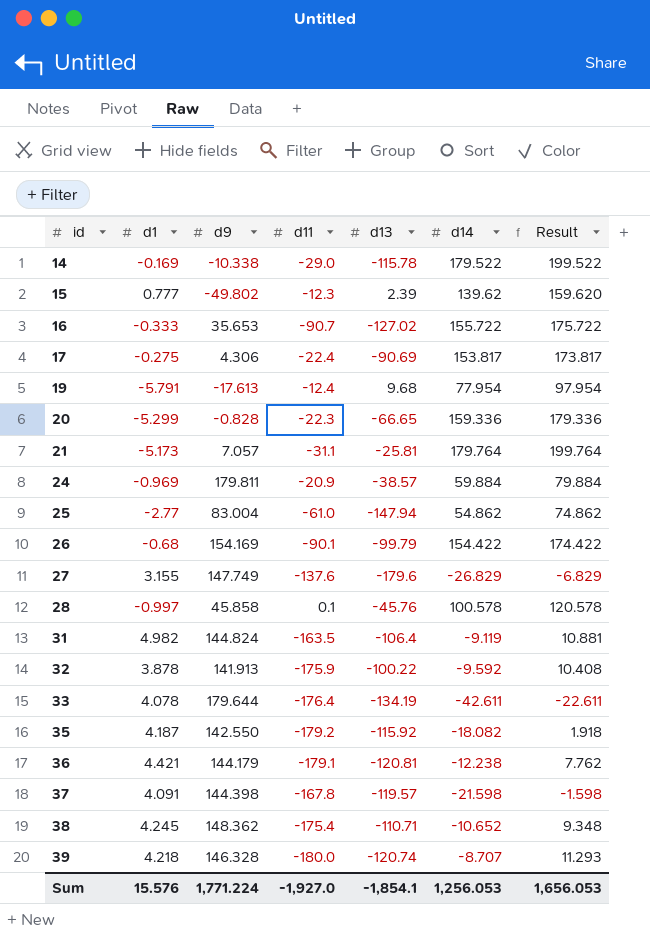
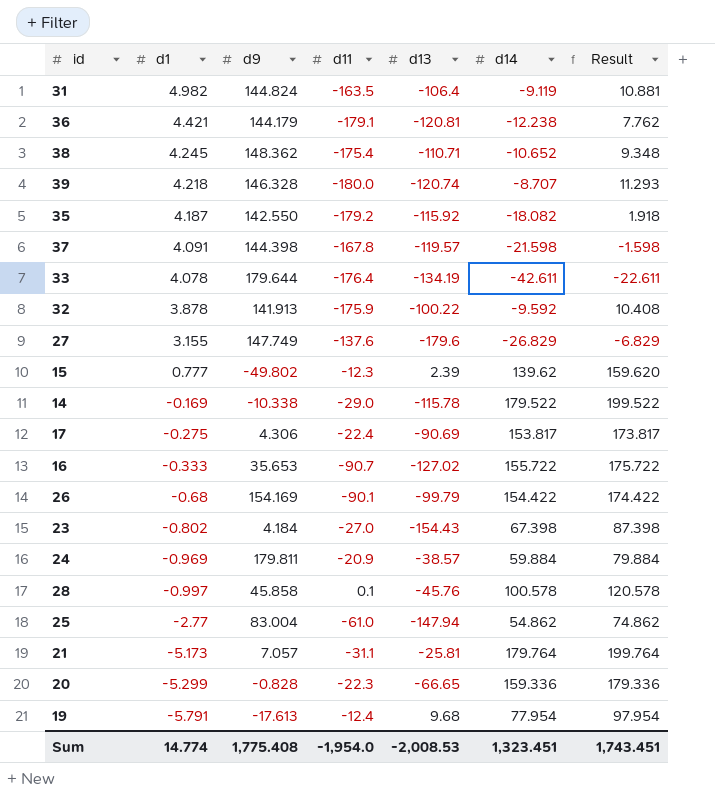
row order: id ascending -> d1 descending
row 23: none -> -0.802 | 4.184 | -27.0 | -154.43 | 67.398 | 87.398
Sum | d1: 15.576 -> 14.774
Sum | d9: 1,771.224 -> 1,775.408
Sum | d11: -1,927.0 -> -1,954.0
Sum | d13: -1,854.1 -> -2,008.53
Sum | d14: 1,256.053 -> 1,323.451
Sum | Result: 1,656.053 -> 1,743.451

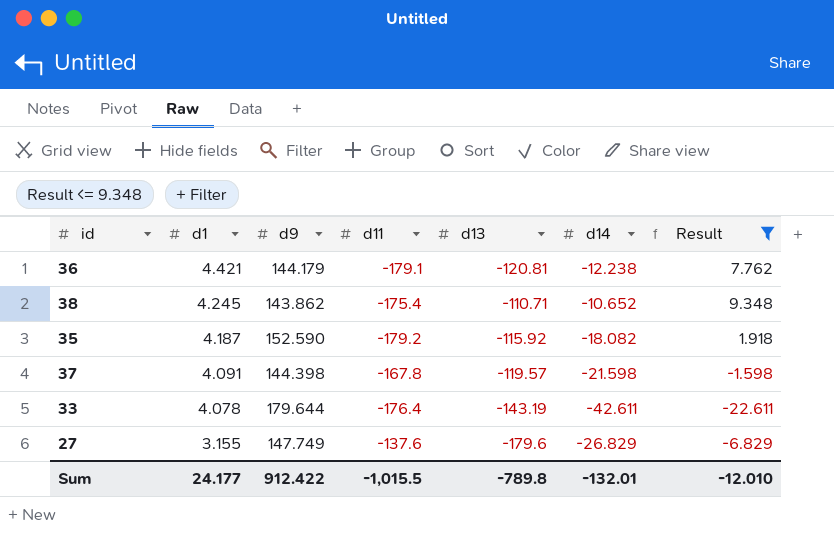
filter: none -> Result <= 9.348
38 | d9: 148.362 -> 143.862
35 | d9: 142.550 -> 152.590
33 | d13: -134.19 -> -143.19
Sum | d1: 14.774 -> 24.177
Sum | d9: 1,775.408 -> 912.422
Sum | d11: -1,954.0 -> -1,015.5
Sum | d13: -2,008.53 -> -789.8
Sum | d14: 1,323.451 -> -132.01
Sum | Result: 1,743.451 -> -12.010

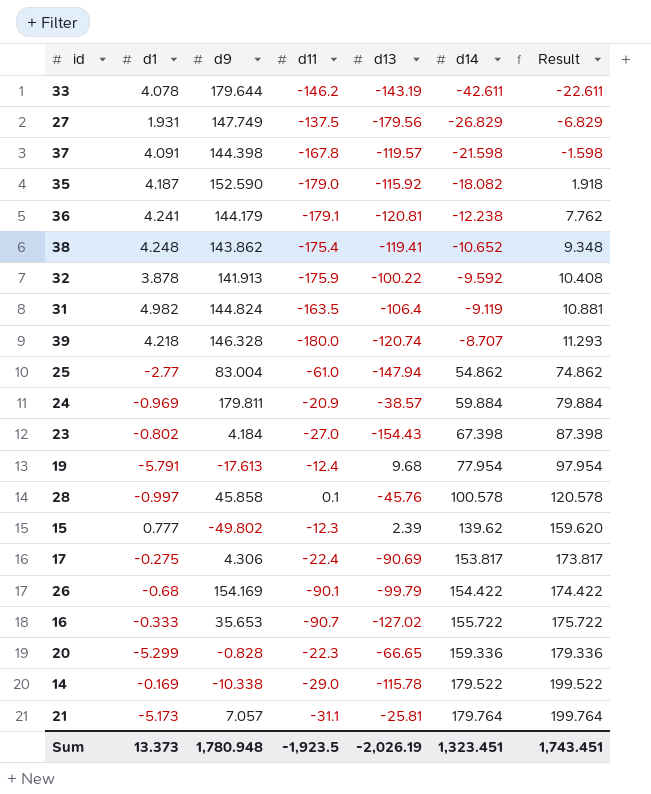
filter: Result <= 9.348 -> none
row order: d1 descending -> d14 ascending
33 | d11: -176.4 -> -146.2
27 | d1: 3.155 -> 1.931
27 | d11: -137.6 -> -137.5
27 | d13: -179.6 -> -179.56
35 | d11: -179.2 -> -179.0
36 | d1: 4.421 -> 4.241
38 | d1: 4.245 -> 4.248
38 | d13: -110.71 -> -119.41
Sum | d1: 24.177 -> 13.373
Sum | d9: 912.422 -> 1,780.948
Sum | d11: -1,015.5 -> -1,923.5
Sum | d13: -789.8 -> -2,026.19
Sum | d14: -132.01 -> 1,323.451
Sum | Result: -12.010 -> 1,743.451

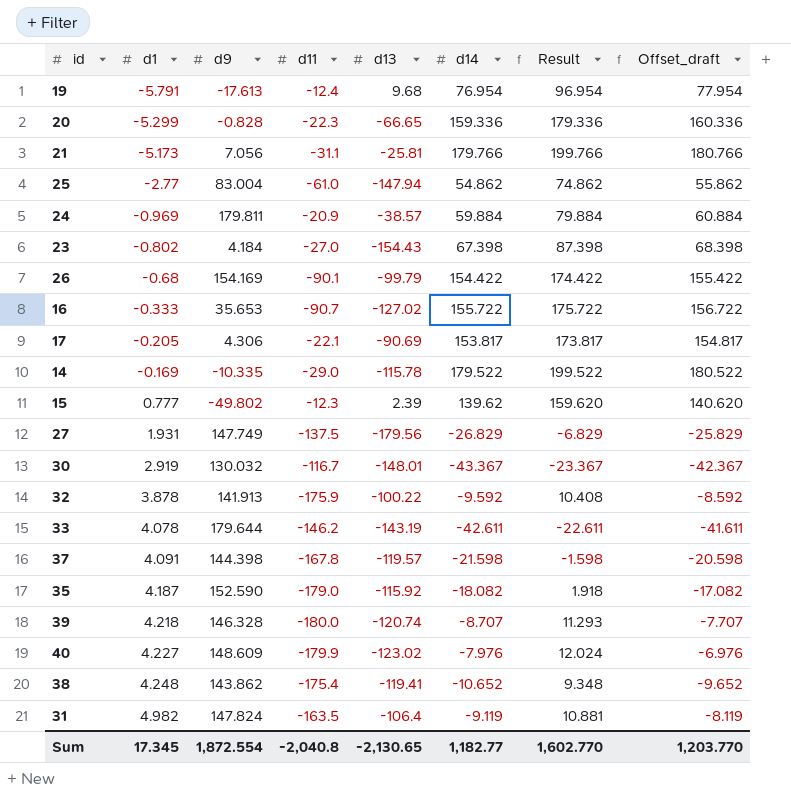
row order: d14 ascending -> d1 ascending
column Offset_draft | formula: none -> [d14] + 1
row 36: 4.241 | 144.179 | -179.1 | -120.81 | -12.238 | 7.762 -> none
row 28: -0.997 | 45.858 | 0.1 | -45.76 | 100.578 | 120.578 -> none
19 | d14: 77.954 -> 76.954
19 | Result: 97.954 -> 96.954
21 | d9: 7.057 -> 7.056
21 | d14: 179.764 -> 179.766
21 | Result: 199.764 -> 199.766
17 | d1: -0.275 -> -0.205
17 | d11: -22.4 -> -22.1
14 | d9: -10.338 -> -10.335
row 30: none -> 2.919 | 130.032 | -116.7 | -148.01 | -43.367 | -23.367 | -42.367
row 40: none -> 4.227 | 148.609 | -179.9 | -123.02 | -7.976 | 12.024 | -6.976
31 | d9: 144.824 -> 147.824
Sum | d1: 13.373 -> 17.345
Sum | d9: 1,780.948 -> 1,872.554
Sum | d11: -1,923.5 -> -2,040.8
Sum | d13: -2,026.19 -> -2,130.65
Sum | d14: 1,323.451 -> 1,182.77
Sum | Result: 1,743.451 -> 1,602.770

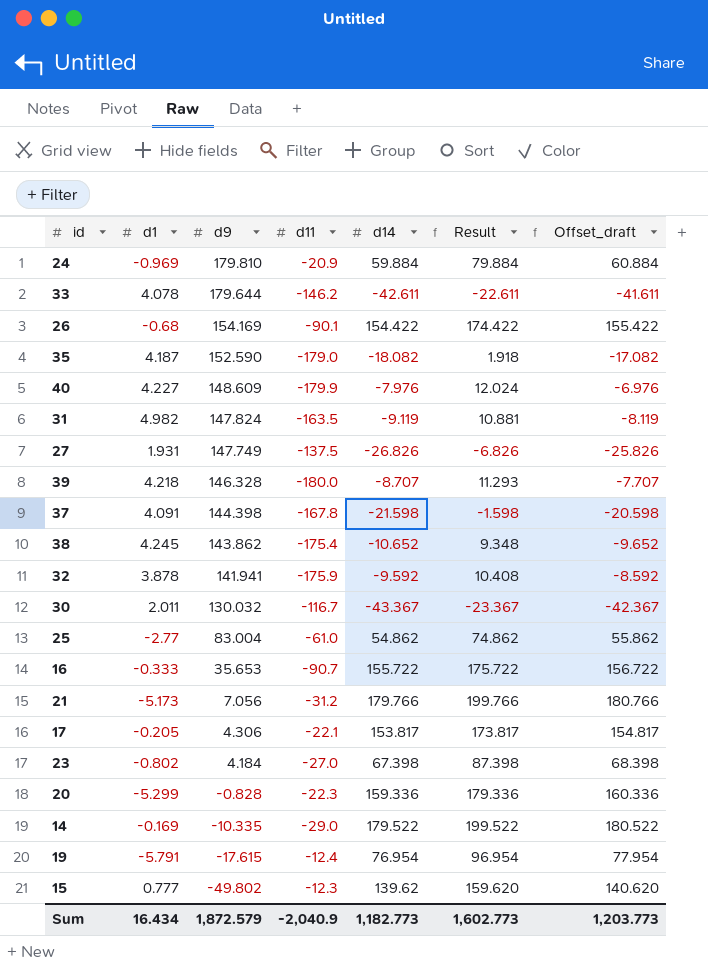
row order: d1 ascending -> d9 descending
column d13 | position: 5 -> none
24 | d9: 179.811 -> 179.810
27 | d14: -26.829 -> -26.826
27 | Result: -6.829 -> -6.826
27 | Offset_draft: -25.829 -> -25.826
38 | d1: 4.248 -> 4.245
32 | d9: 141.913 -> 141.941
30 | d1: 2.919 -> 2.011
21 | d11: -31.1 -> -31.2
19 | d9: -17.613 -> -17.615
Sum | d1: 17.345 -> 16.434
Sum | d9: 1,872.554 -> 1,872.579
Sum | d11: -2,040.8 -> -2,040.9
Sum | d14: 1,182.77 -> 1,182.773
Sum | Result: 1,602.770 -> 1,602.773
Sum | Offset_draft: 1,203.770 -> 1,203.773

